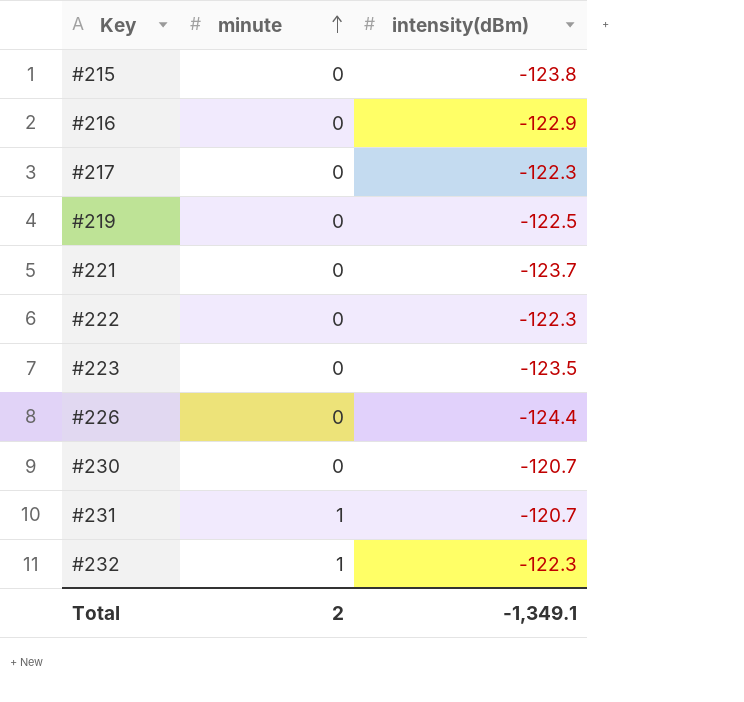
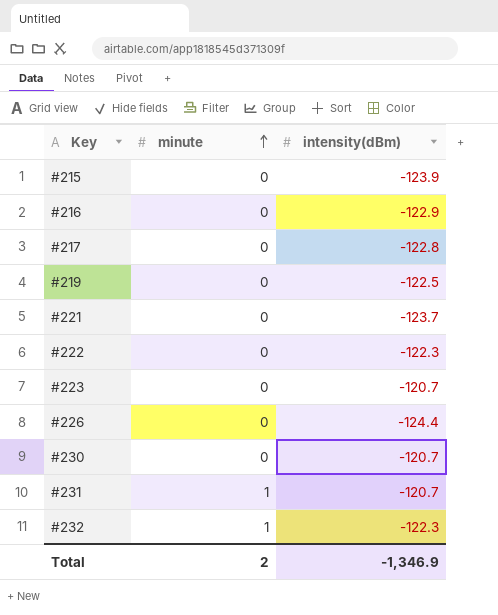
#215 | intensity(dBm): -123.8 -> -123.9
#217 | intensity(dBm): -122.3 -> -122.8
#223 | intensity(dBm): -123.5 -> -120.7
Total | intensity(dBm): -1,349.1 -> -1,346.9

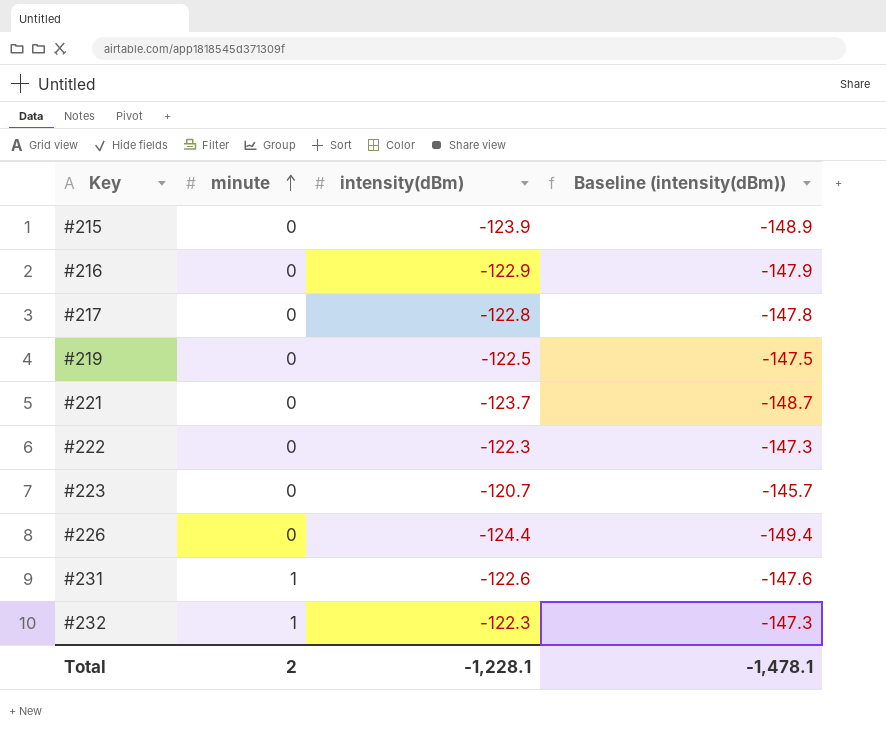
column Baseline (intensity(dBm)) | formula: none -> [intensity(dBm)] - 25
row #230: 0 | -120.7 -> none
#231 | intensity(dBm): -120.7 -> -122.6
Total | intensity(dBm): -1,346.9 -> -1,228.1

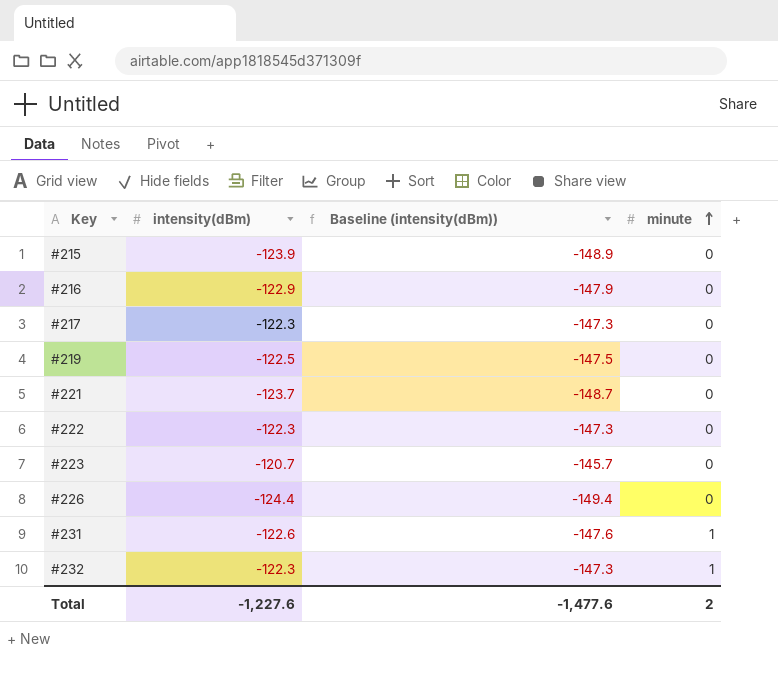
column minute | position: 2 -> 4
#217 | intensity(dBm): -122.8 -> -122.3
#217 | Baseline (intensity(dBm)): -147.8 -> -147.3
Total | intensity(dBm): -1,228.1 -> -1,227.6
Total | Baseline (intensity(dBm)): -1,478.1 -> -1,477.6

